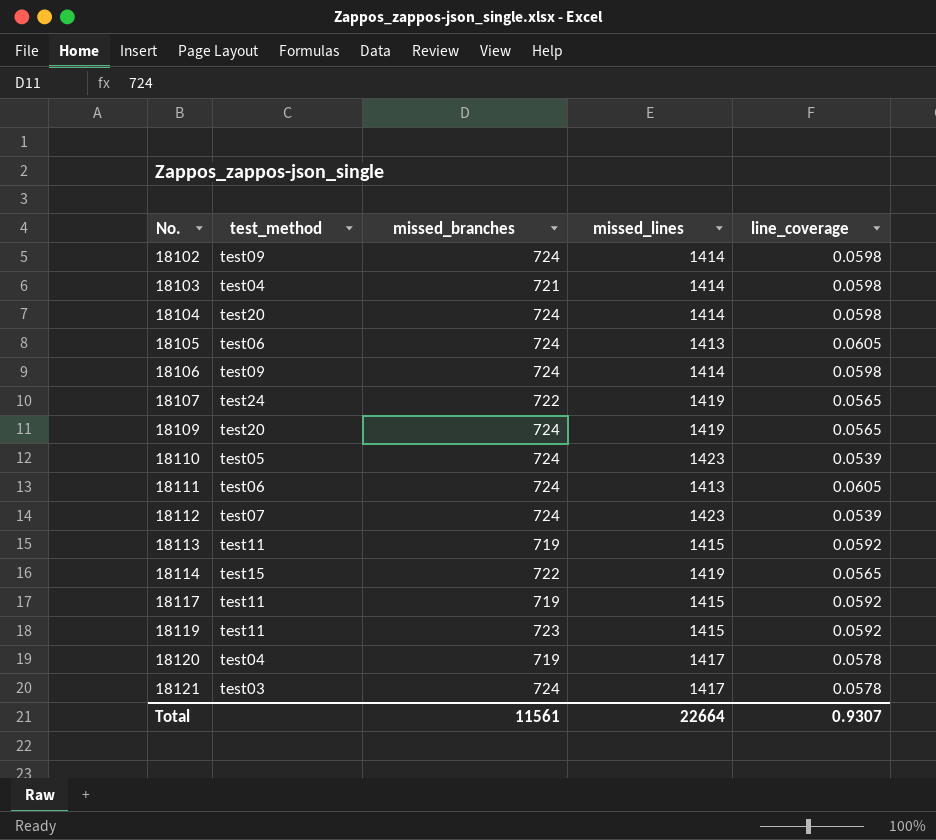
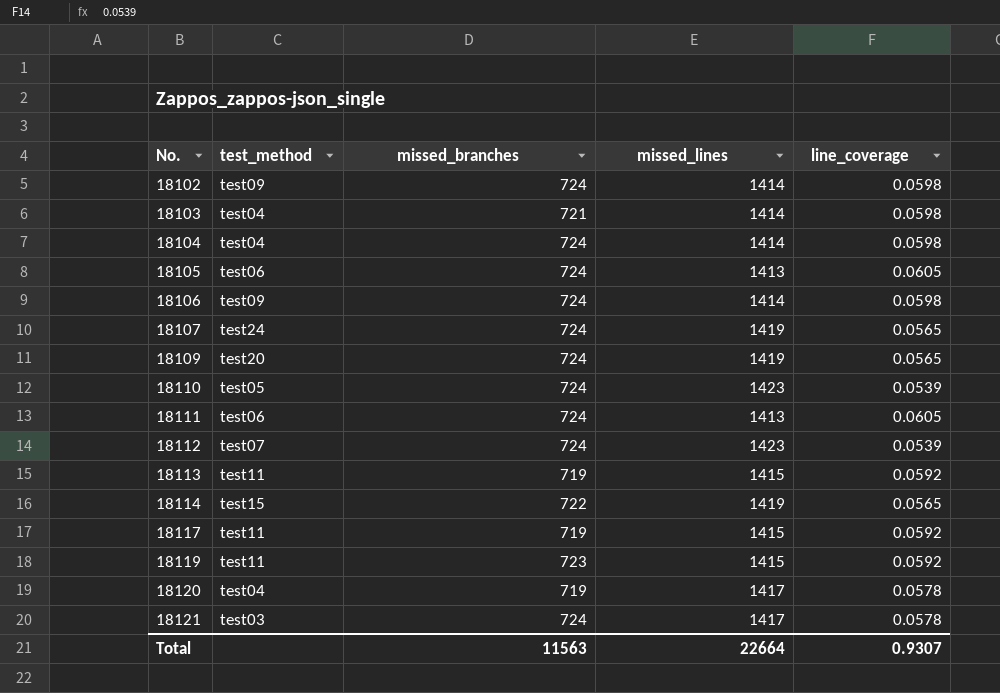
18104 | test_method: test20 -> test04
18107 | missed_branches: 722 -> 724
Total | missed_branches: 11561 -> 11563

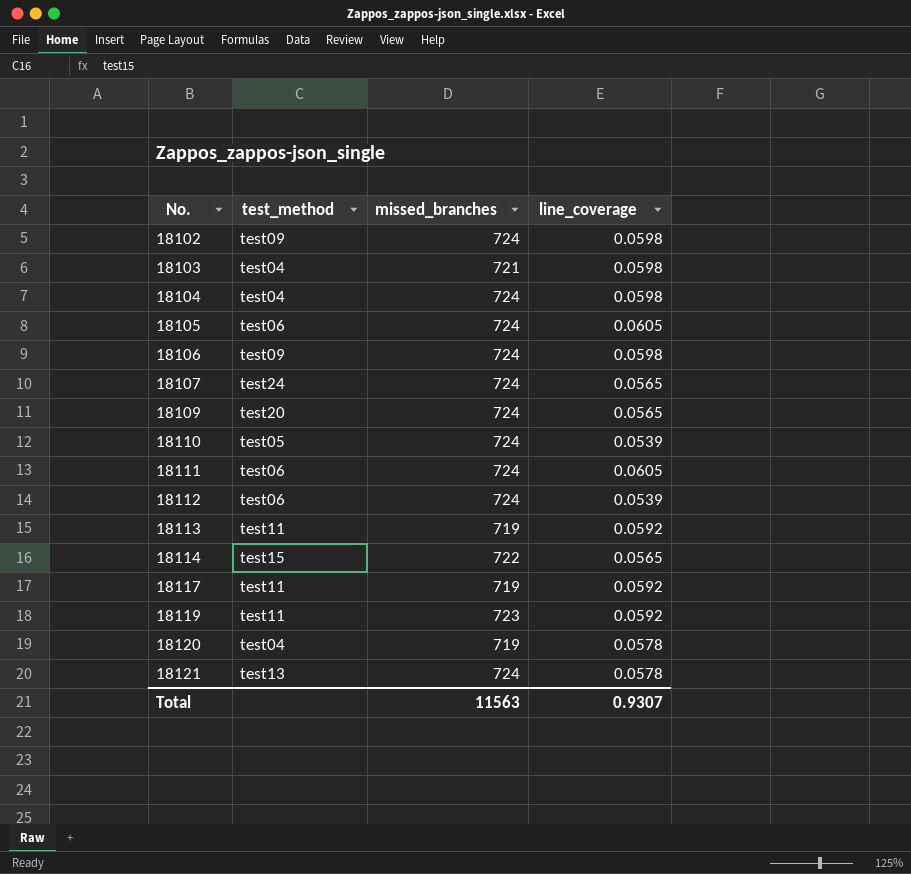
column missed_lines | position: 4 -> none
18112 | test_method: test07 -> test06
18121 | test_method: test03 -> test13

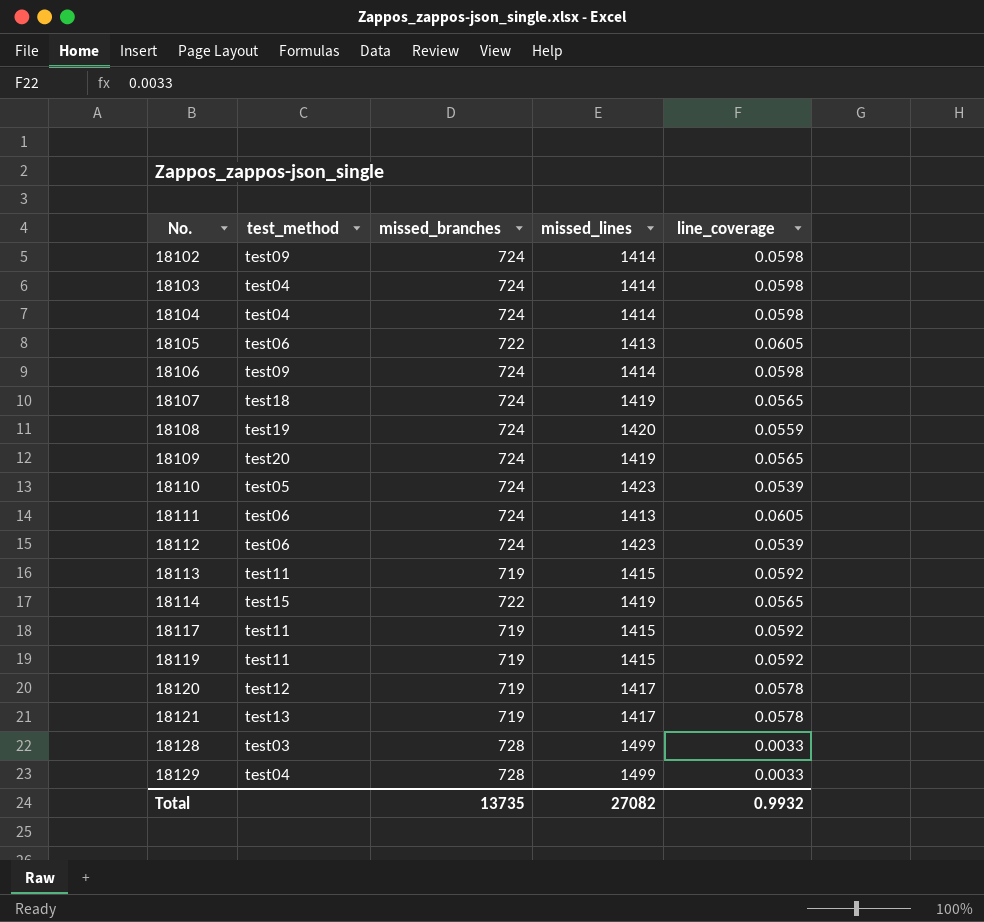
column missed_lines | position: none -> 4
18103 | missed_branches: 721 -> 724
18105 | missed_branches: 724 -> 722
18107 | test_method: test24 -> test18
row 18108: none -> test19 | 724 | 1420 | 0.0559
18119 | missed_branches: 723 -> 719
18120 | test_method: test04 -> test12
18121 | missed_branches: 724 -> 719
row 18128: none -> test03 | 728 | 1499 | 0.0033
row 18129: none -> test04 | 728 | 1499 | 0.0033
Total | missed_branches: 11563 -> 13735
Total | line_coverage: 0.9307 -> 0.9932

